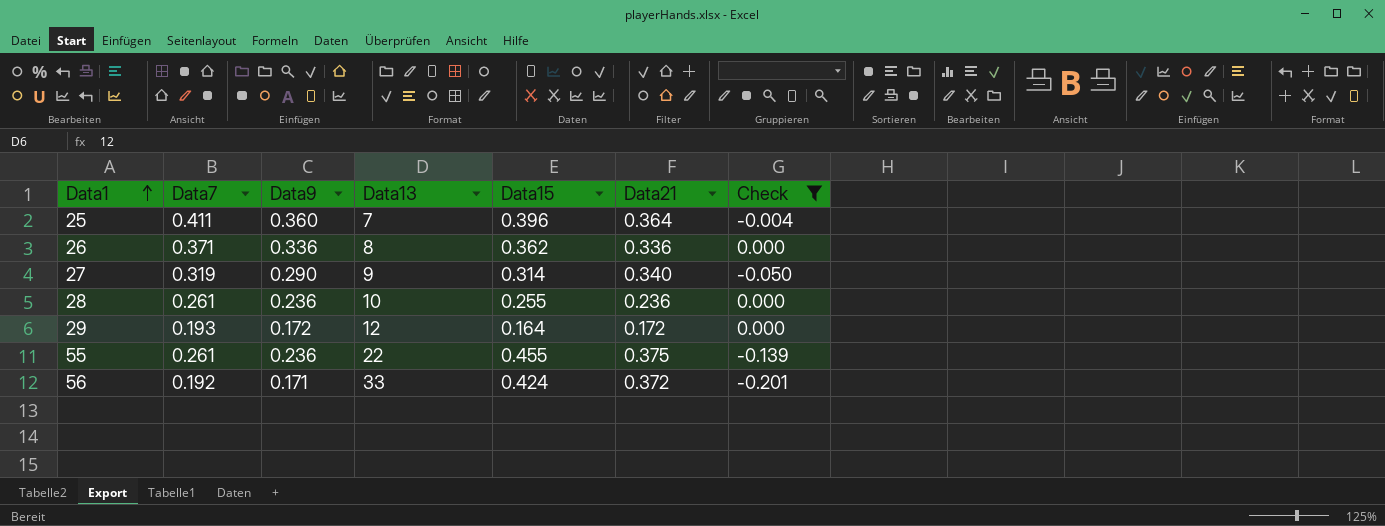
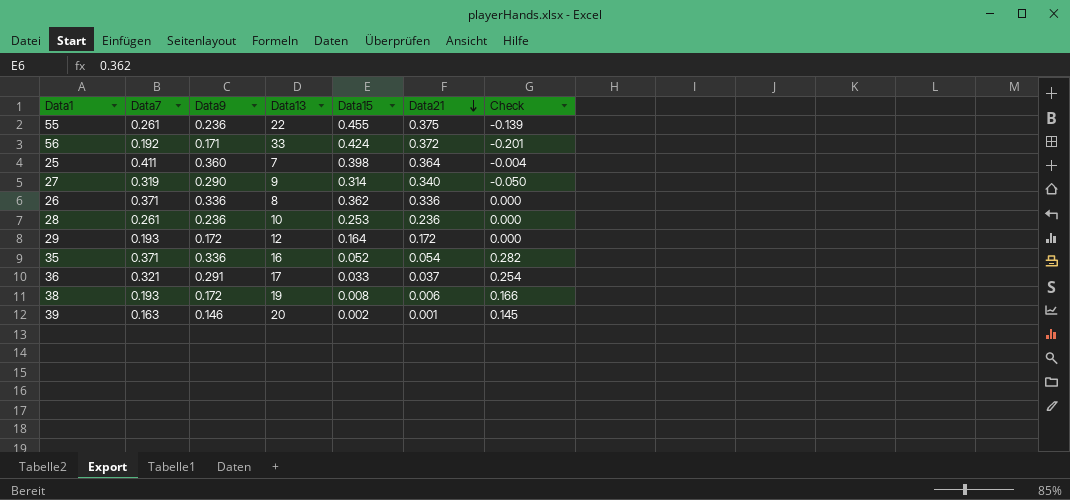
filter: Check <= 0.000 -> none
row order: Data1 ascending -> Data21 descending
25 | Data15: 0.396 -> 0.398
28 | Data15: 0.255 -> 0.253

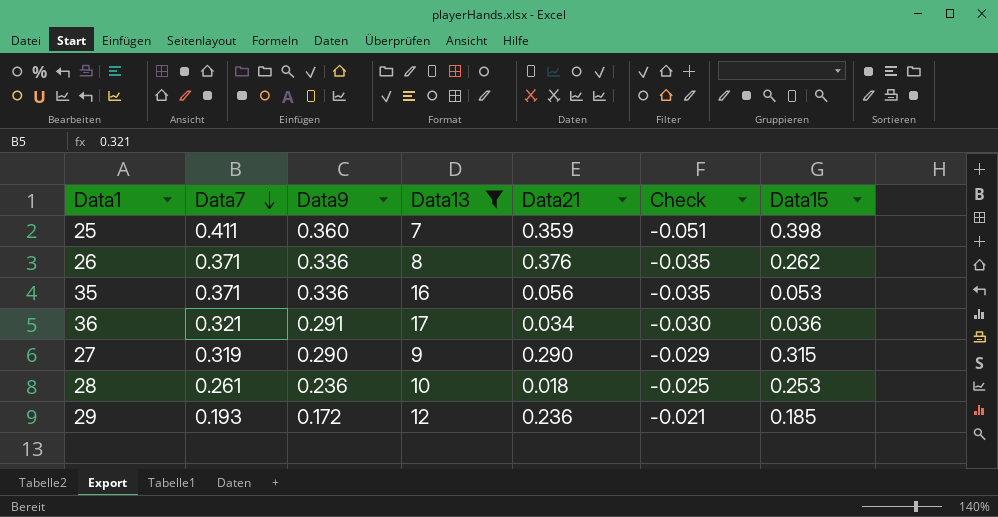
filter: none -> Data13 <= 17
row order: Data21 descending -> Data7 descending
column Check | formula: [Data9] - [Data21] -> [Data9] - [Data7]
column Data15 | position: 5 -> 7
25 | Data21: 0.364 -> 0.359
26 | Data21: 0.336 -> 0.376
26 | Data15: 0.362 -> 0.262
35 | Data21: 0.054 -> 0.056
35 | Data15: 0.052 -> 0.053
36 | Data21: 0.037 -> 0.034
36 | Data15: 0.033 -> 0.036
27 | Data21: 0.340 -> 0.290
27 | Data15: 0.314 -> 0.315
28 | Data21: 0.236 -> 0.018
29 | Data21: 0.172 -> 0.236
29 | Data15: 0.164 -> 0.185

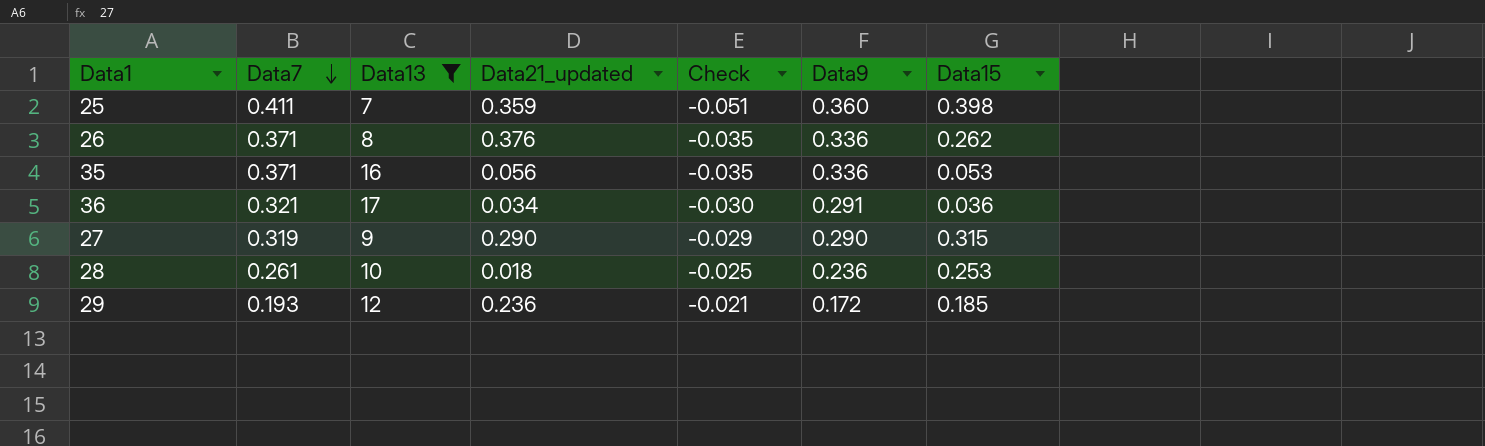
column name: Data21 -> Data21_updated
column Data9 | position: 3 -> 6

